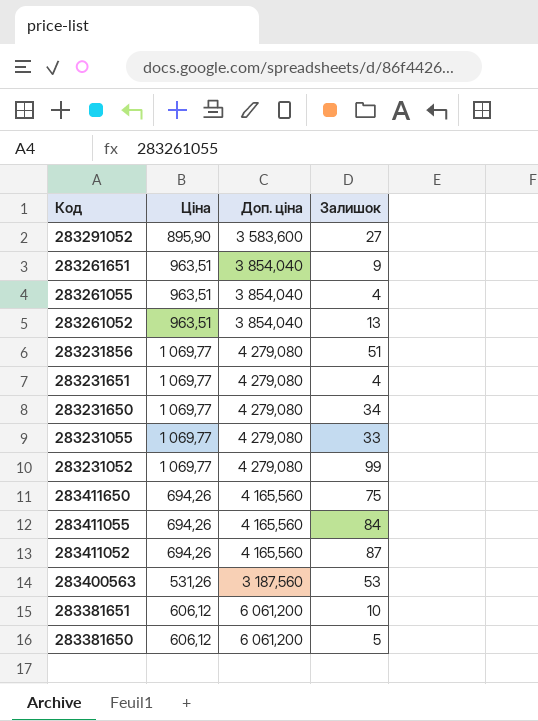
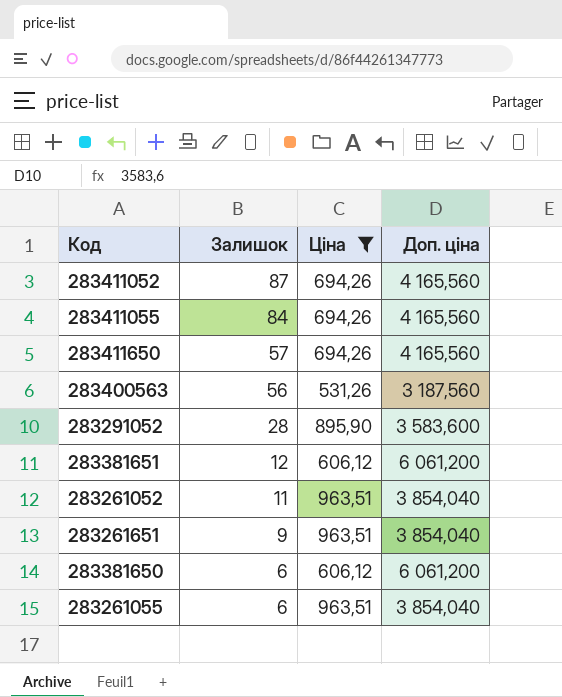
filter: none -> Ціна != 1 069,77
row order: none -> Залишок descending
column Залишок | position: 4 -> 2
283411650 | Залишок: 75 -> 57
283400563 | Залишок: 53 -> 56
283291052 | Залишок: 27 -> 28
283381651 | Залишок: 10 -> 12
283261052 | Залишок: 13 -> 11
283381650 | Залишок: 5 -> 6
283261055 | Залишок: 4 -> 6

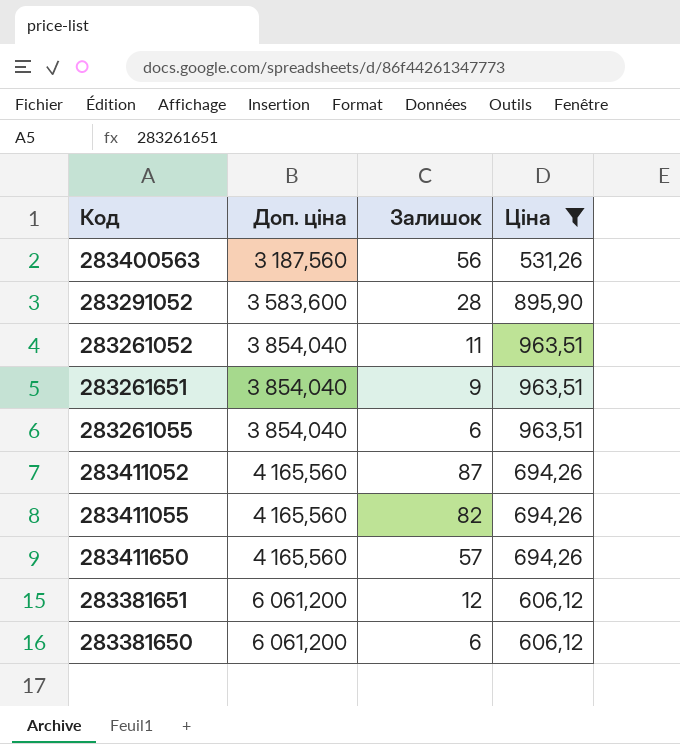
row order: Залишок descending -> Доп. ціна ascending
column Доп. ціна | position: 4 -> 2
283411055 | Залишок: 84 -> 82

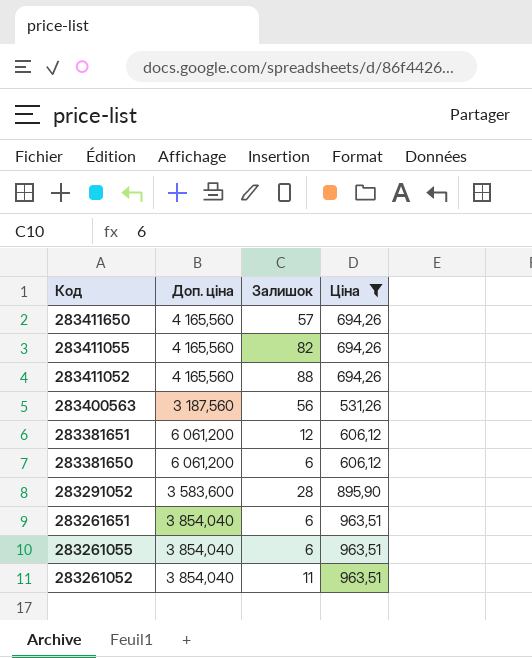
row order: Доп. ціна ascending -> Код descending
283411052 | Залишок: 87 -> 88
283261651 | Залишок: 9 -> 6

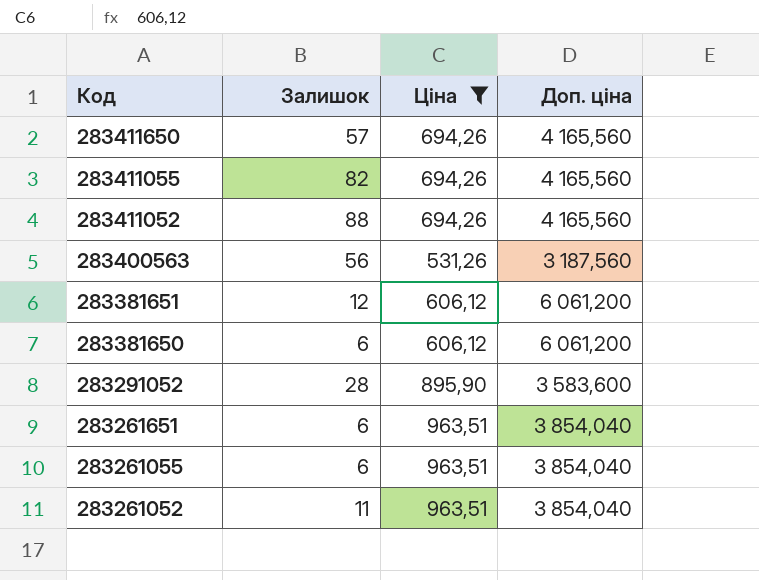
column Доп. ціна | position: 2 -> 4

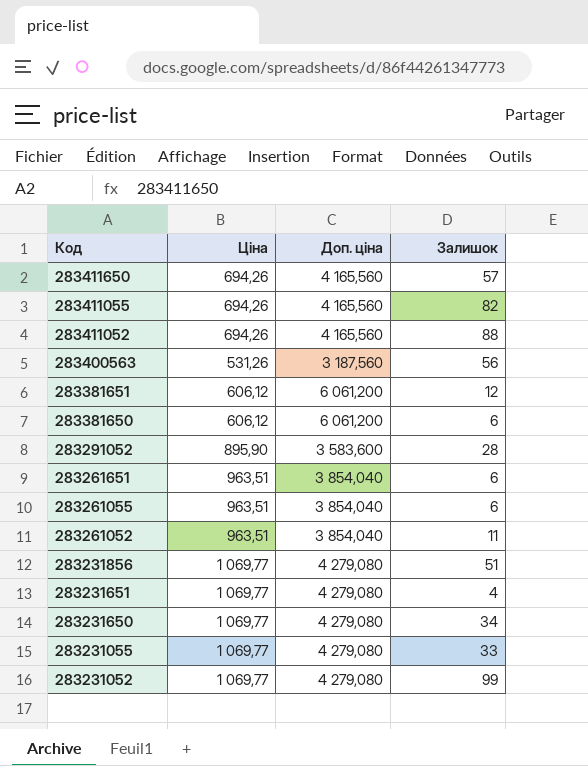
filter: Ціна != 1 069,77 -> none
column Залишок | position: 2 -> 4

